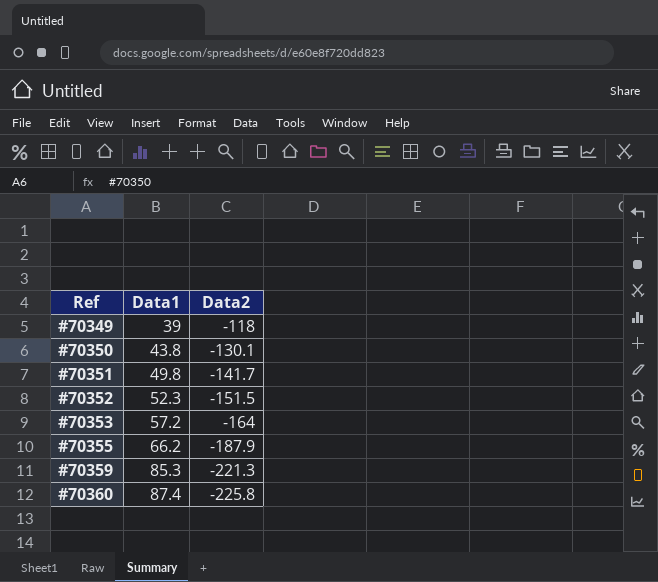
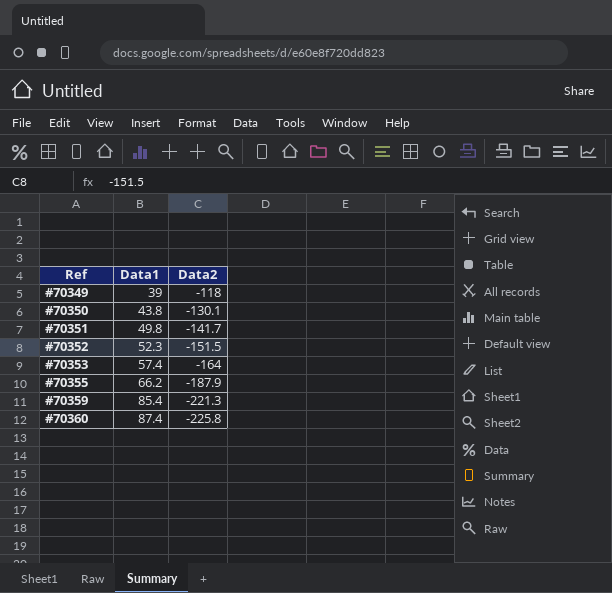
#70353 | Data1: 57.2 -> 57.4
#70359 | Data1: 85.3 -> 85.4

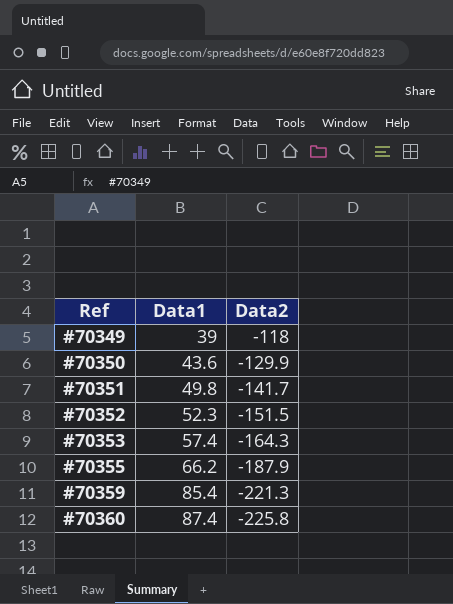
#70350 | Data1: 43.8 -> 43.6
#70350 | Data2: -130.1 -> -129.9
#70353 | Data2: -164 -> -164.3

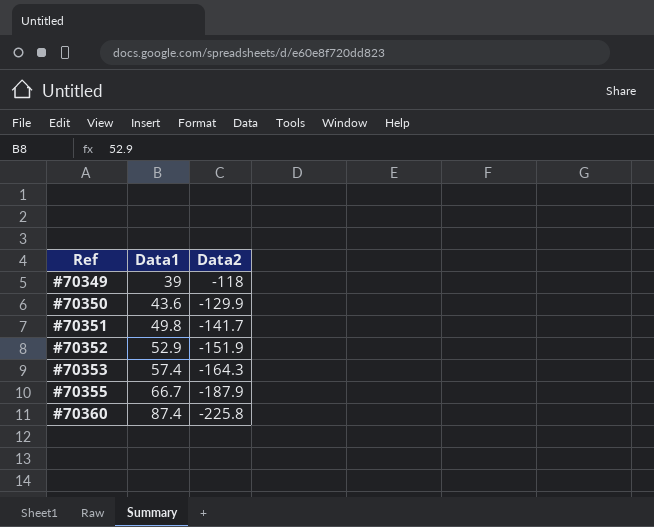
row #70359: 85.4 | -221.3 -> none
#70352 | Data1: 52.3 -> 52.9
#70352 | Data2: -151.5 -> -151.9
#70355 | Data1: 66.2 -> 66.7

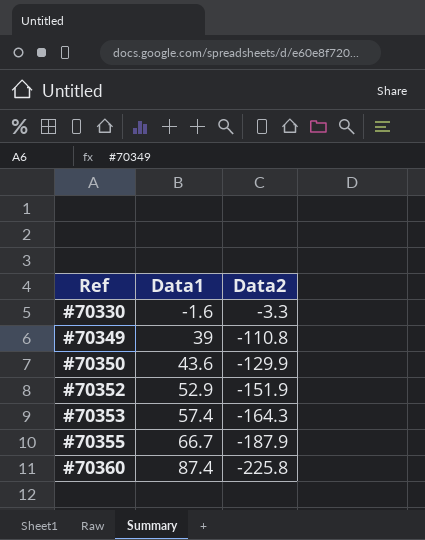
row #70351: 49.8 | -141.7 -> none
row #70330: none -> -1.6 | -3.3
#70349 | Data2: -118 -> -110.8

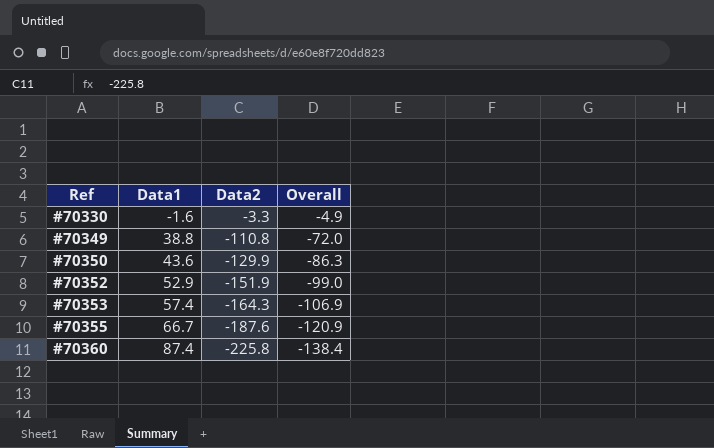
column Overall | formula: none -> [Data1] + [Data2]
#70349 | Data1: 39 -> 38.8
#70355 | Data2: -187.9 -> -187.6

